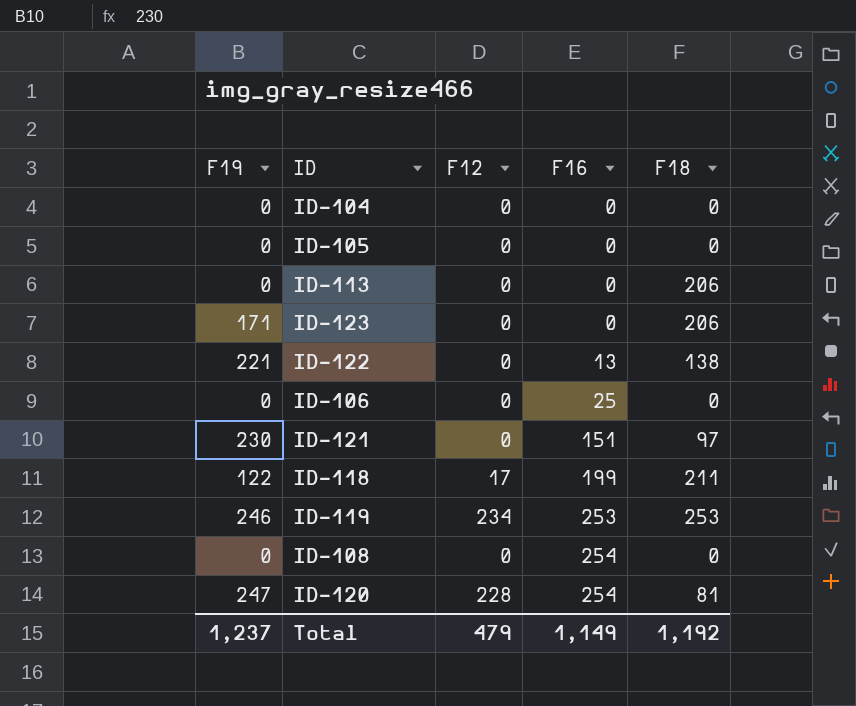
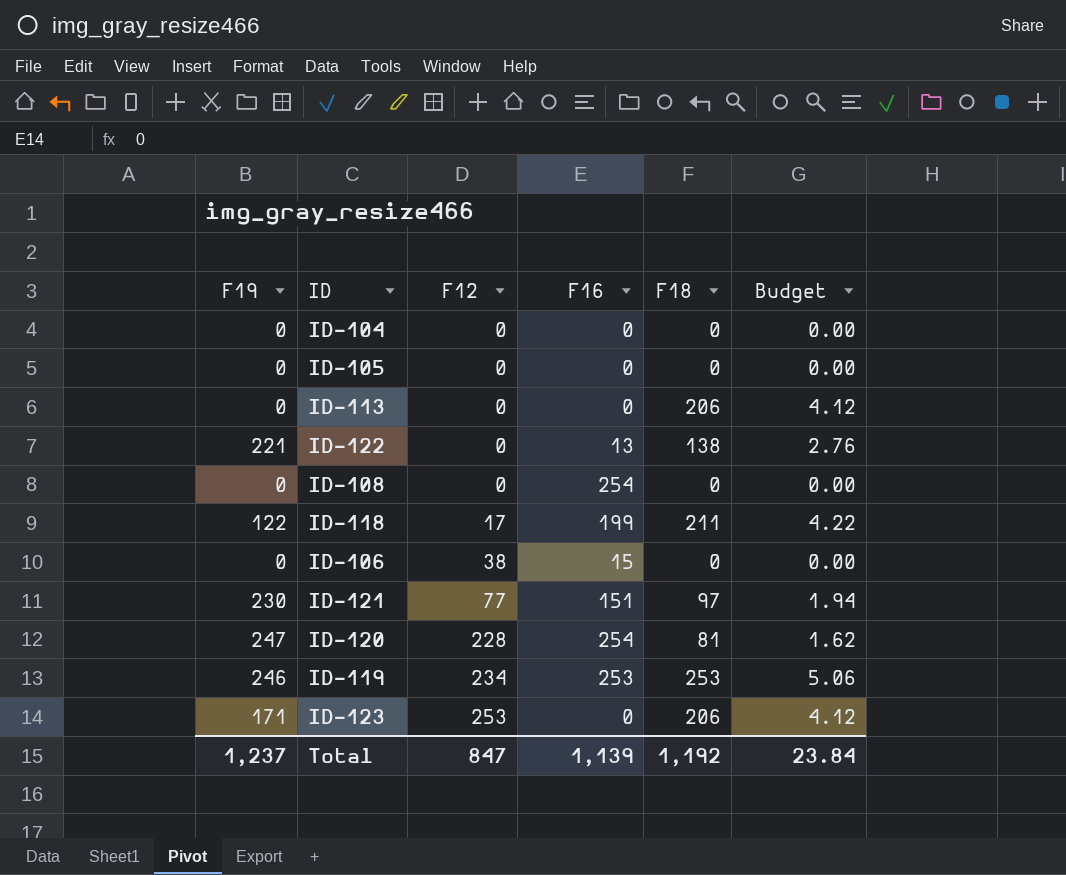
row order: F16 ascending -> F12 ascending
column Budget | formula: none -> [F18] * 0.02
ID-106 | F12: 0 -> 38
ID-106 | F16: 25 -> 15
ID-121 | F12: 0 -> 77
ID-123 | F12: 0 -> 253
Total | F12: 479 -> 847
Total | F16: 1,149 -> 1,139

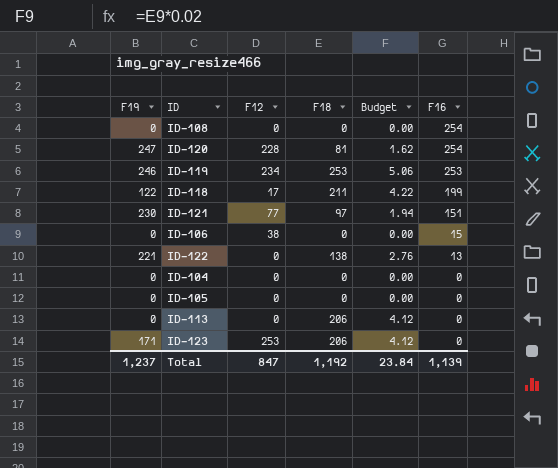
row order: F12 ascending -> F16 descending
column F16 | position: 4 -> 6

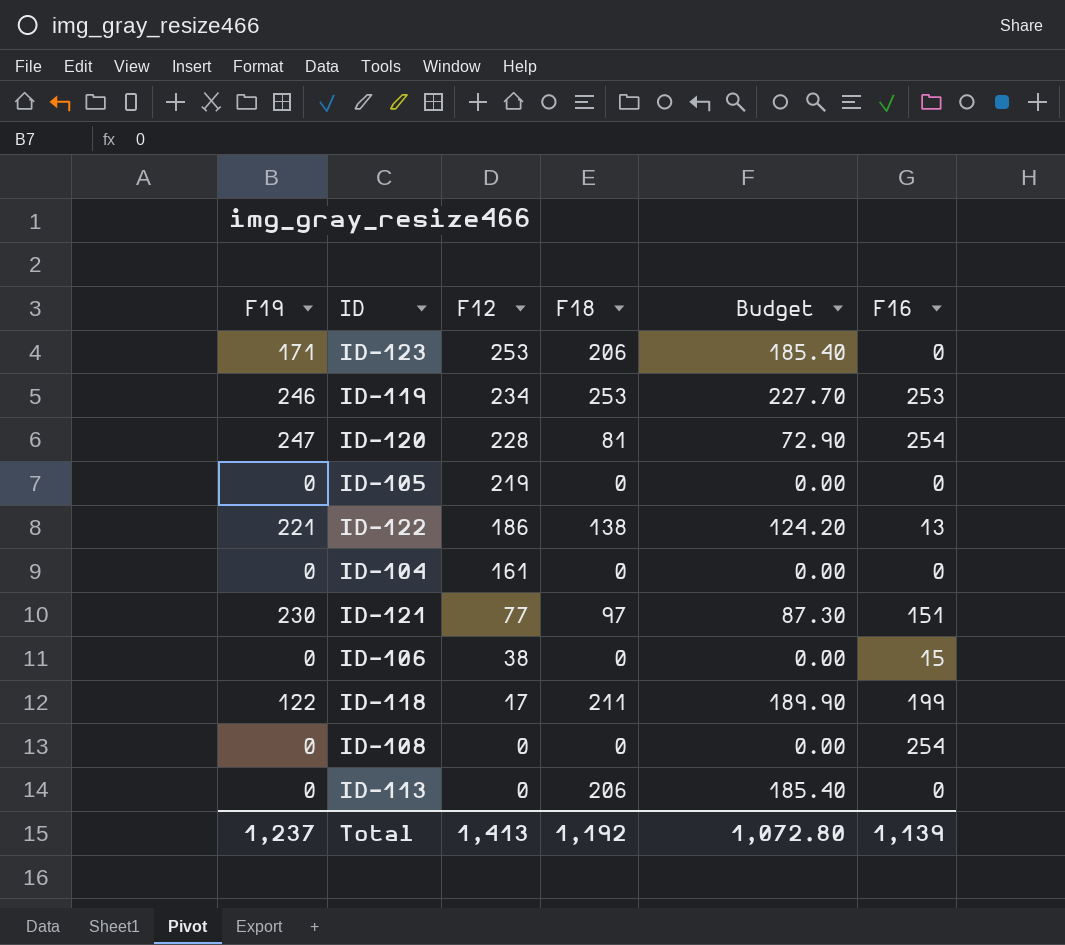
row order: F16 descending -> F12 descending
column Budget | formula: [F18] * 0.02 -> [F18] * 0.9
ID-105 | F12: 0 -> 219
ID-122 | F12: 0 -> 186
ID-104 | F12: 0 -> 161
Total | F12: 847 -> 1,413
Total | Budget: 23.84 -> 1,072.80

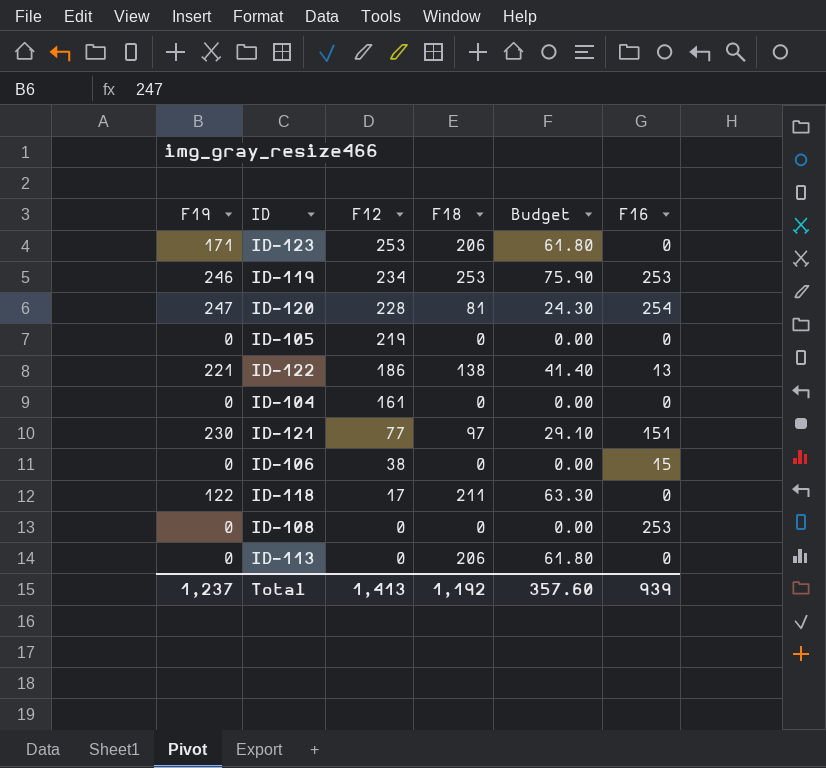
column Budget | formula: [F18] * 0.9 -> [F18] * 0.3
ID-118 | F16: 199 -> 0
ID-108 | F16: 254 -> 253
Total | Budget: 1,072.80 -> 357.60
Total | F16: 1,139 -> 939

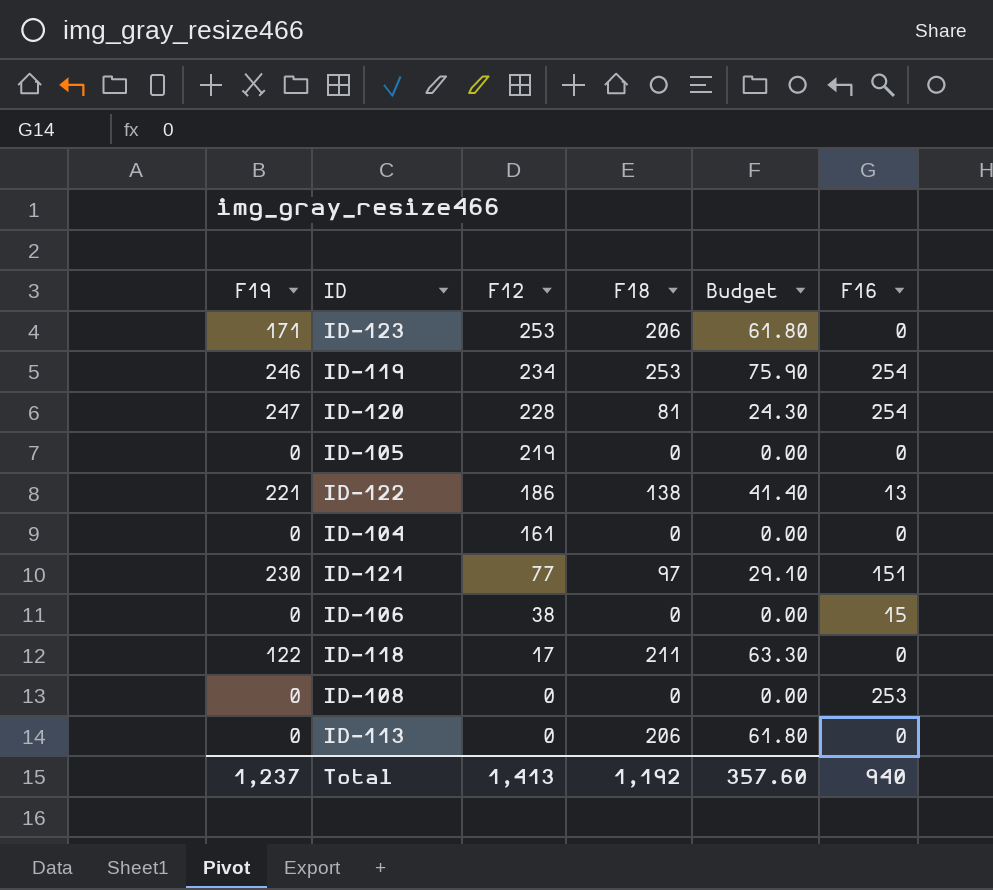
ID-119 | F16: 253 -> 254
Total | F16: 939 -> 940

